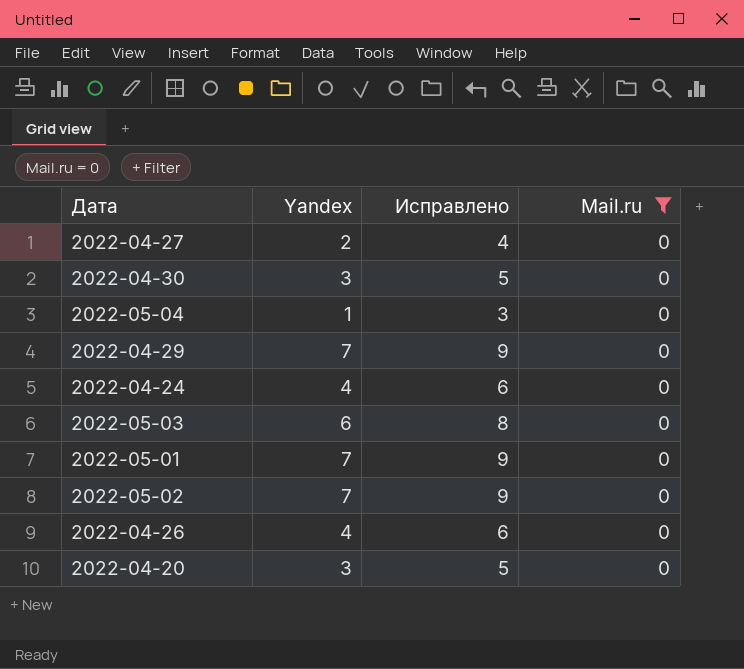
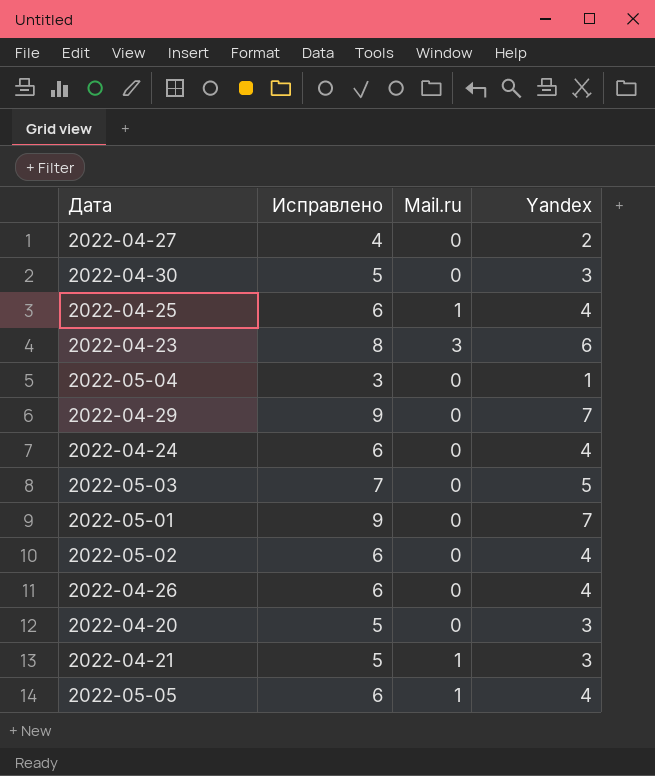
filter: Mail.ru = 0 -> none
column Yandex | position: 2 -> 4
2022-05-03 | Исправлено: 8 -> 7
2022-05-03 | Yandex: 6 -> 5
2022-05-02 | Исправлено: 9 -> 6
2022-05-02 | Yandex: 7 -> 4

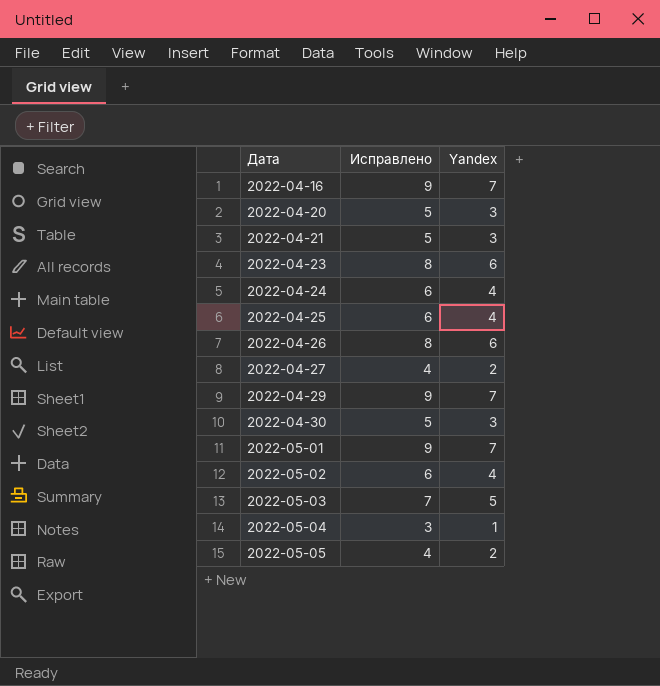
row order: none -> Дата ascending
column Mail.ru | position: 3 -> none
row 2022-04-16: none -> 9 | 7
2022-04-26 | Исправлено: 6 -> 8
2022-04-26 | Yandex: 4 -> 6
2022-05-05 | Исправлено: 6 -> 4
2022-05-05 | Yandex: 4 -> 2

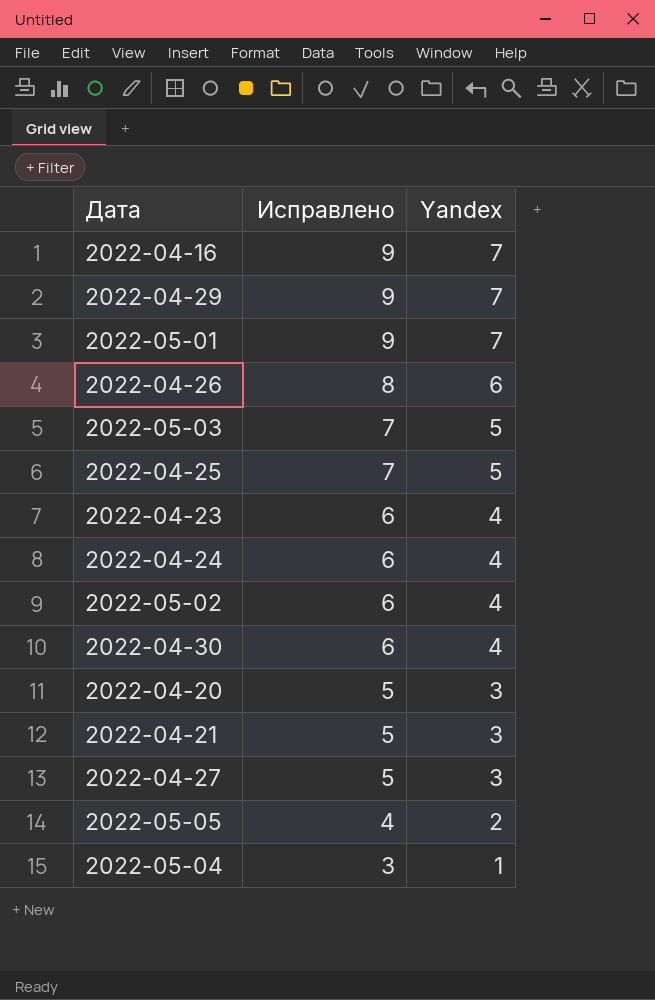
row order: Дата ascending -> Исправлено descending
2022-04-25 | Исправлено: 6 -> 7
2022-04-25 | Yandex: 4 -> 5
2022-04-23 | Исправлено: 8 -> 6
2022-04-23 | Yandex: 6 -> 4
2022-04-30 | Исправлено: 5 -> 6
2022-04-30 | Yandex: 3 -> 4
2022-04-27 | Исправлено: 4 -> 5
2022-04-27 | Yandex: 2 -> 3

